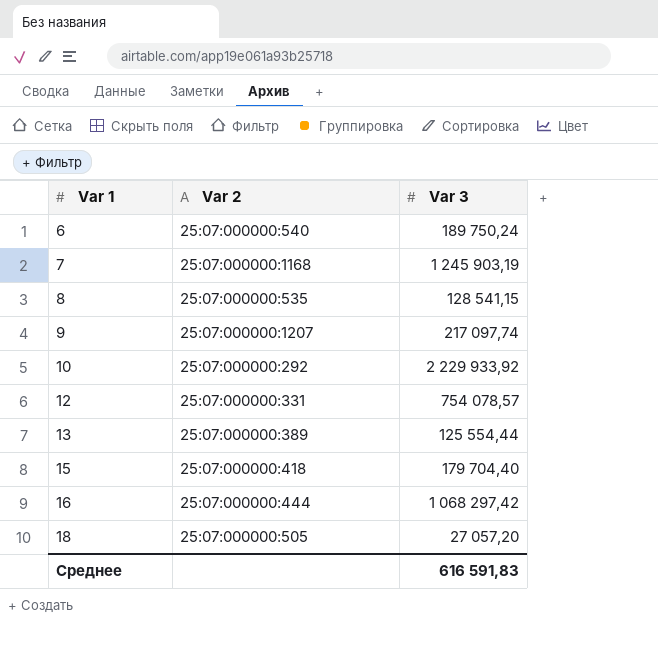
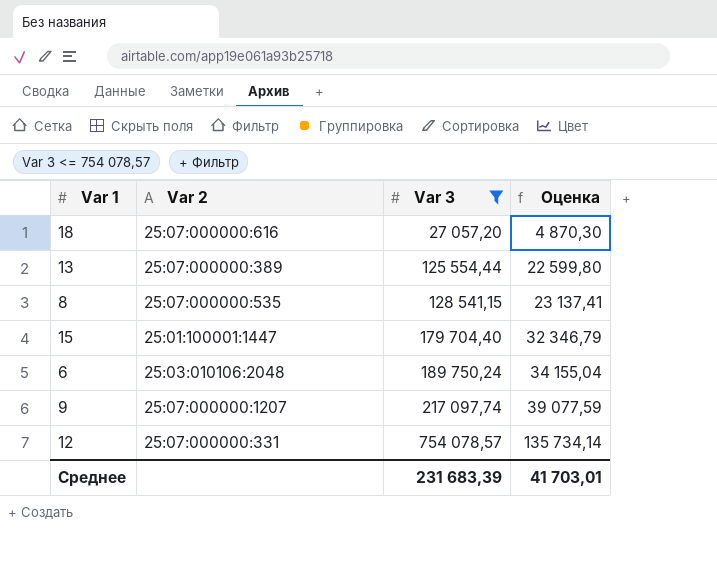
filter: none -> Var 3 <= 754 078,57
row order: Var 1 ascending -> Var 3 ascending
column Оценка | formula: none -> [Var 3] * 0,18
18 | Var 2: 25:07:000000:505 -> 25:07:000000:616
15 | Var 2: 25:07:000000:418 -> 25:01:100001:1447
6 | Var 2: 25:07:000000:540 -> 25:03:010106:2048
Среднее | Var 3: 616 591,83 -> 231 683,39

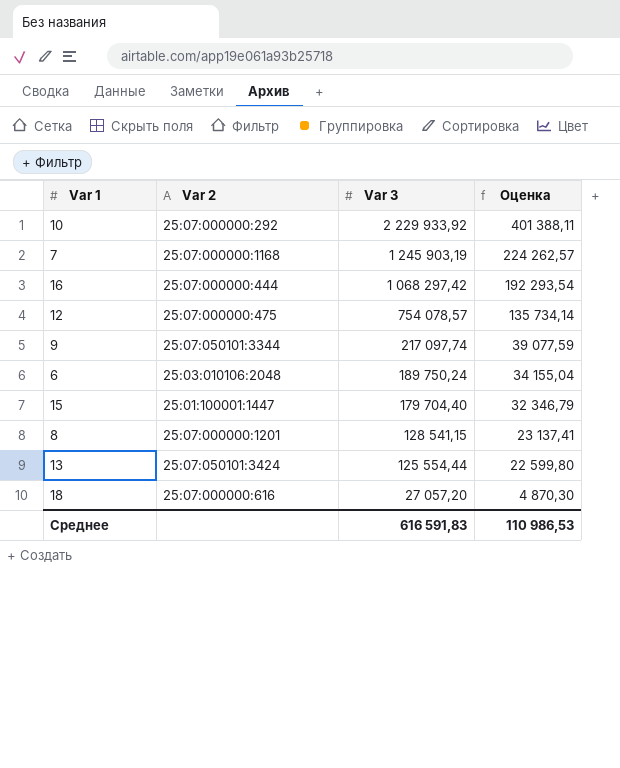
filter: Var 3 <= 754 078,57 -> none
row order: Var 3 ascending -> Var 3 descending
12 | Var 2: 25:07:000000:331 -> 25:07:000000:475
9 | Var 2: 25:07:000000:1207 -> 25:07:050101:3344
8 | Var 2: 25:07:000000:535 -> 25:07:000000:1201
13 | Var 2: 25:07:000000:389 -> 25:07:050101:3424
Среднее | Var 3: 231 683,39 -> 616 591,83
Среднее | Оценка: 41 703,01 -> 110 986,53

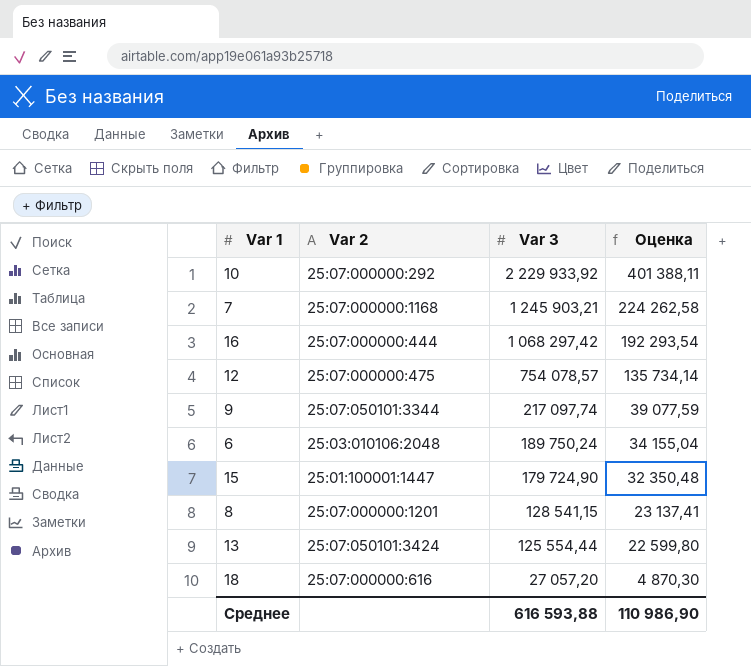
7 | Var 3: 1 245 903,19 -> 1 245 903,21
7 | Оценка: 224 262,57 -> 224 262,58
15 | Var 3: 179 704,40 -> 179 724,90
15 | Оценка: 32 346,79 -> 32 350,48
Среднее | Var 3: 616 591,83 -> 616 593,88
Среднее | Оценка: 110 986,53 -> 110 986,90

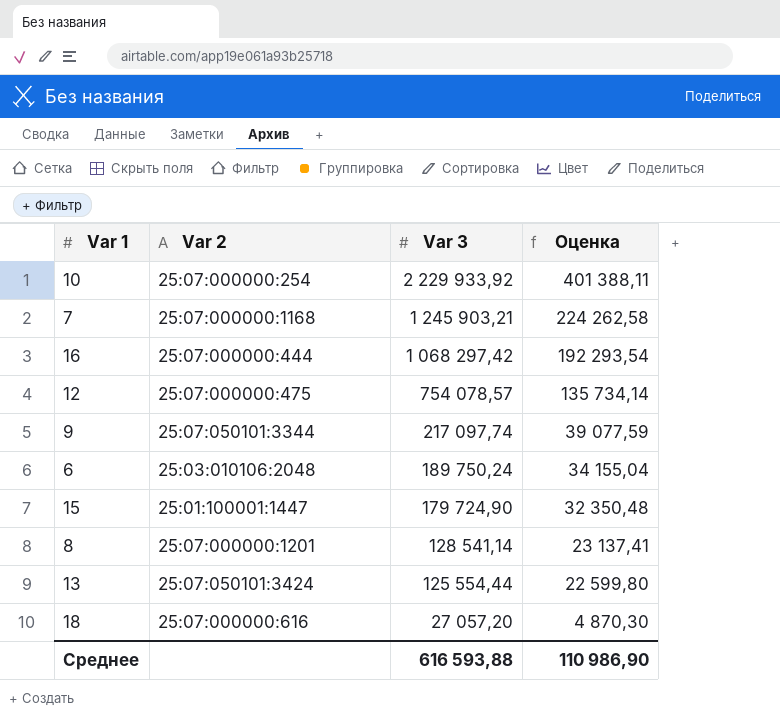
10 | Var 2: 25:07:000000:292 -> 25:07:000000:254
8 | Var 3: 128 541,15 -> 128 541,14

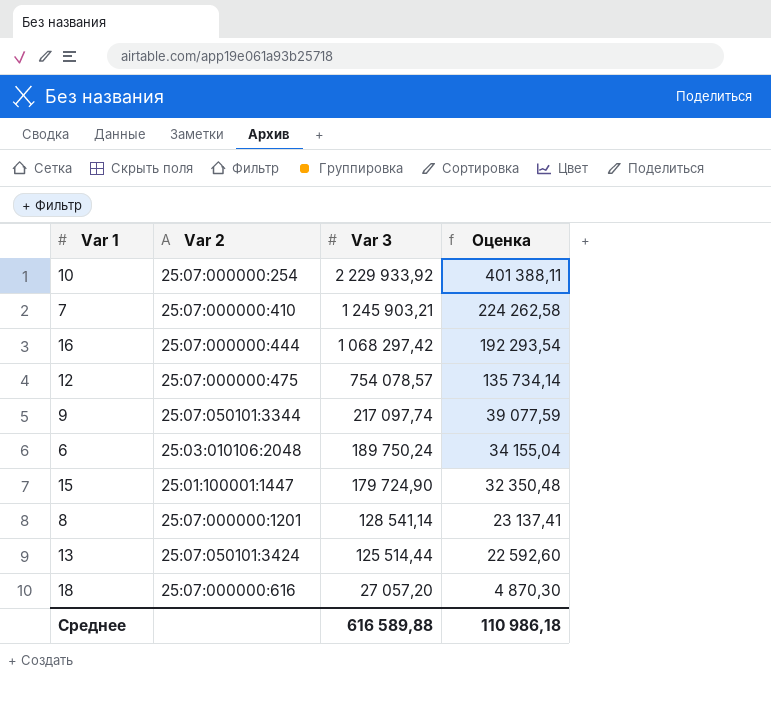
7 | Var 2: 25:07:000000:1168 -> 25:07:000000:410
13 | Var 3: 125 554,44 -> 125 514,44
13 | Оценка: 22 599,80 -> 22 592,60
Среднее | Var 3: 616 593,88 -> 616 589,88
Среднее | Оценка: 110 986,90 -> 110 986,18

